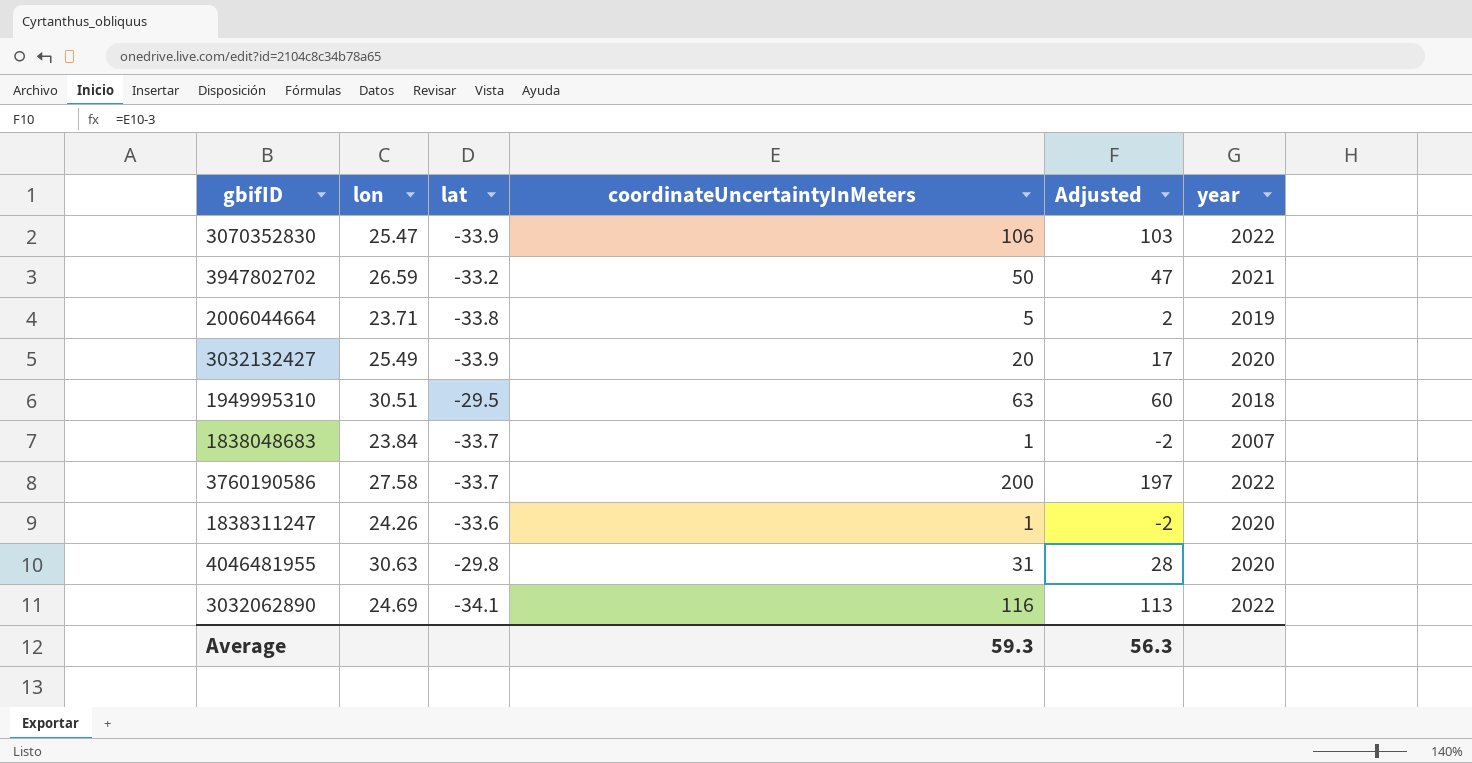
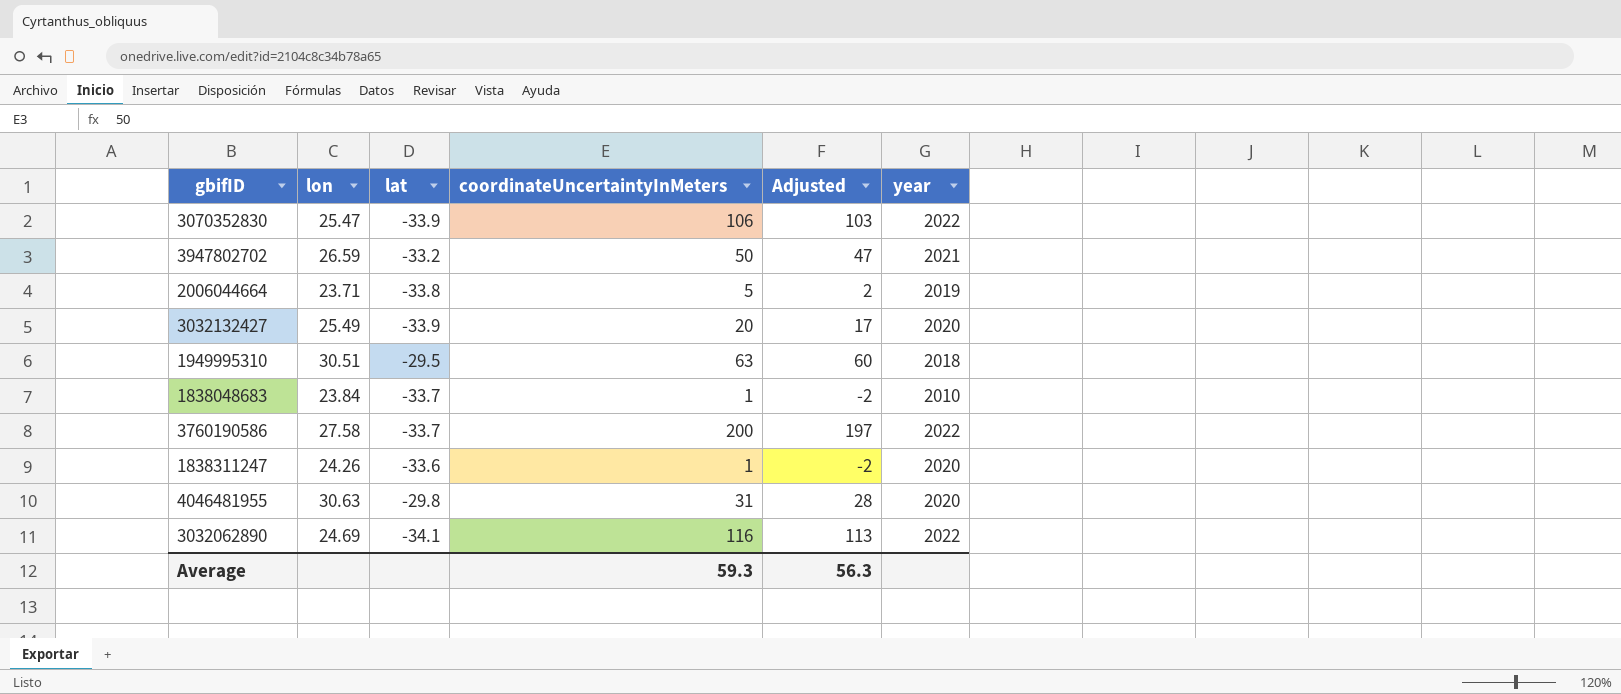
1838048683 | year: 2007 -> 2010

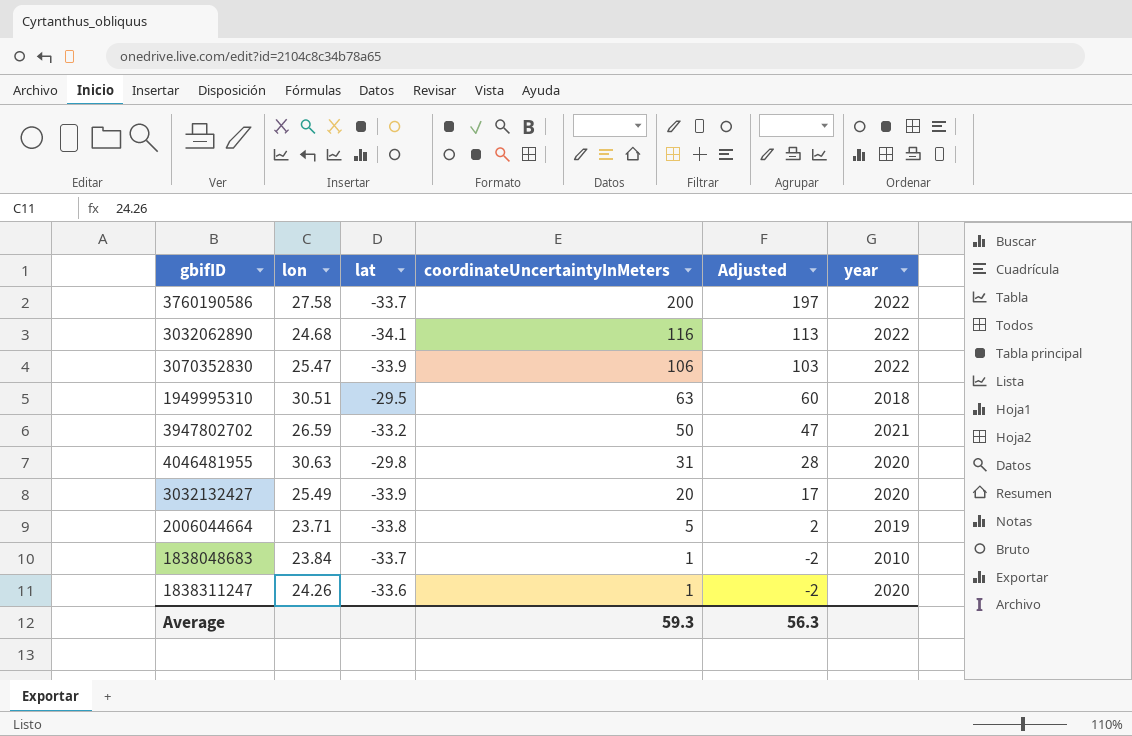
row order: none -> coordinateUncertaintyInMeters descending
3032062890 | lon: 24.69 -> 24.68

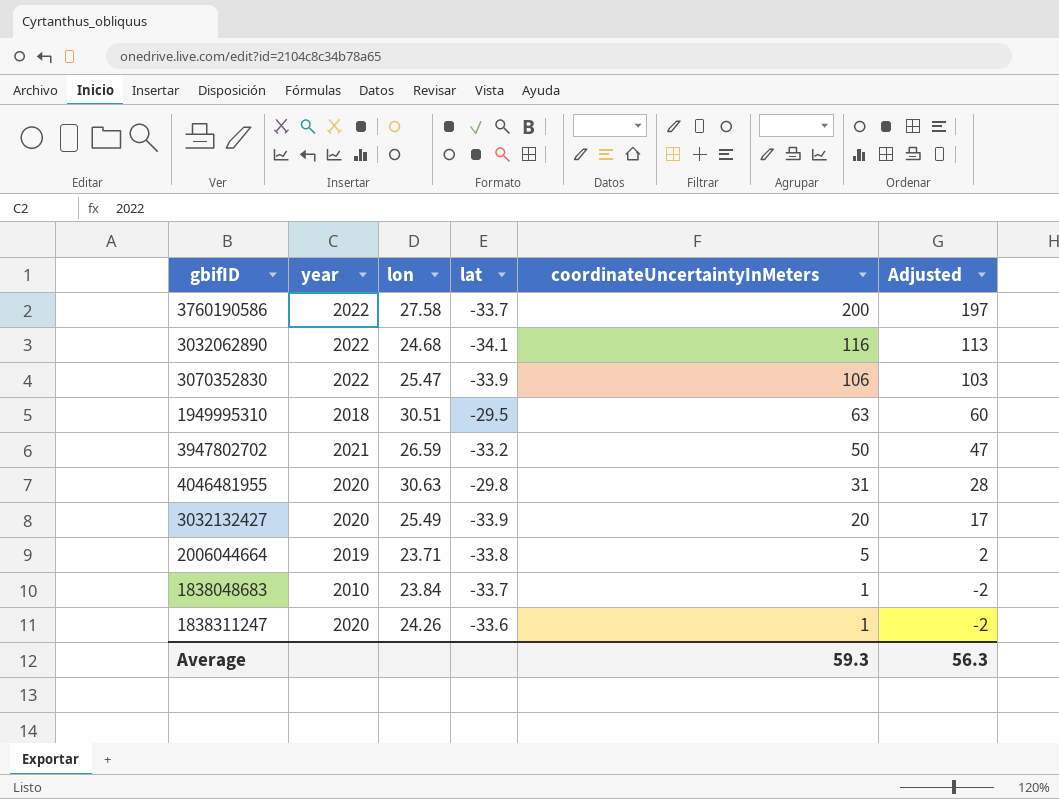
column year | position: 6 -> 2

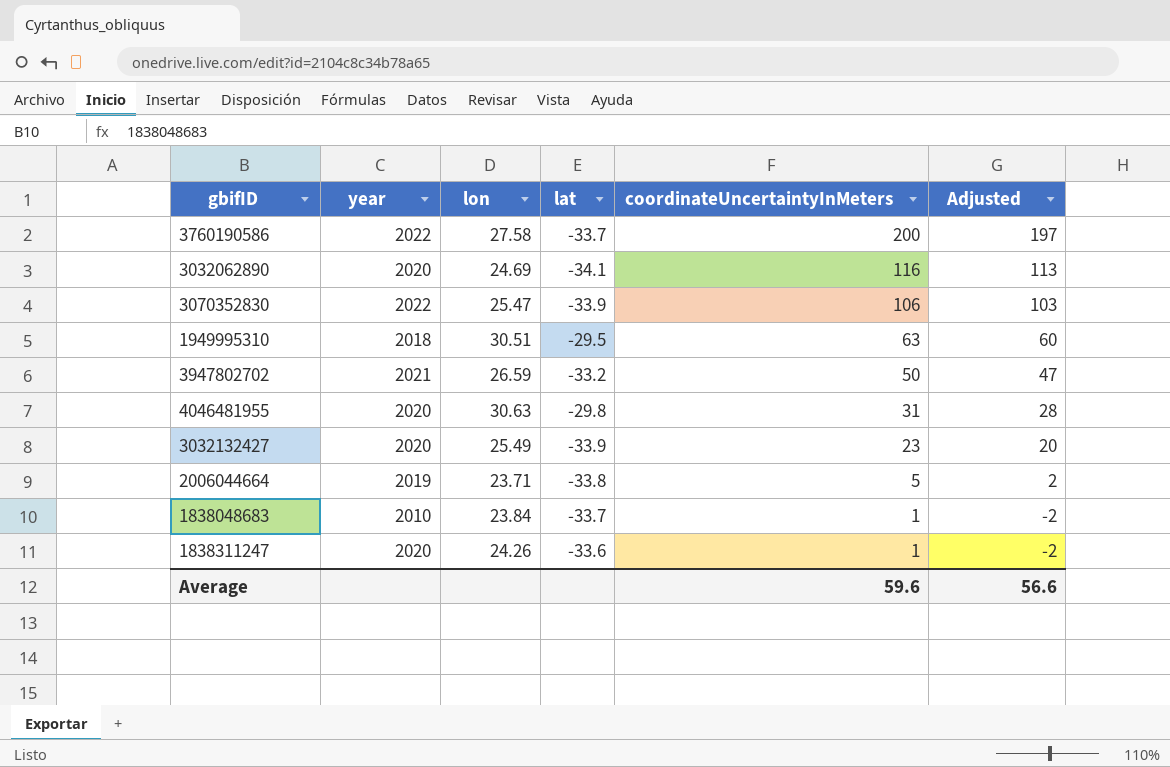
3032062890 | year: 2022 -> 2020
3032062890 | lon: 24.68 -> 24.69
3032132427 | coordinateUncertaintyInMeters: 20 -> 23
3032132427 | Adjusted: 17 -> 20
Average | coordinateUncertaintyInMeters: 59.3 -> 59.6
Average | Adjusted: 56.3 -> 56.6

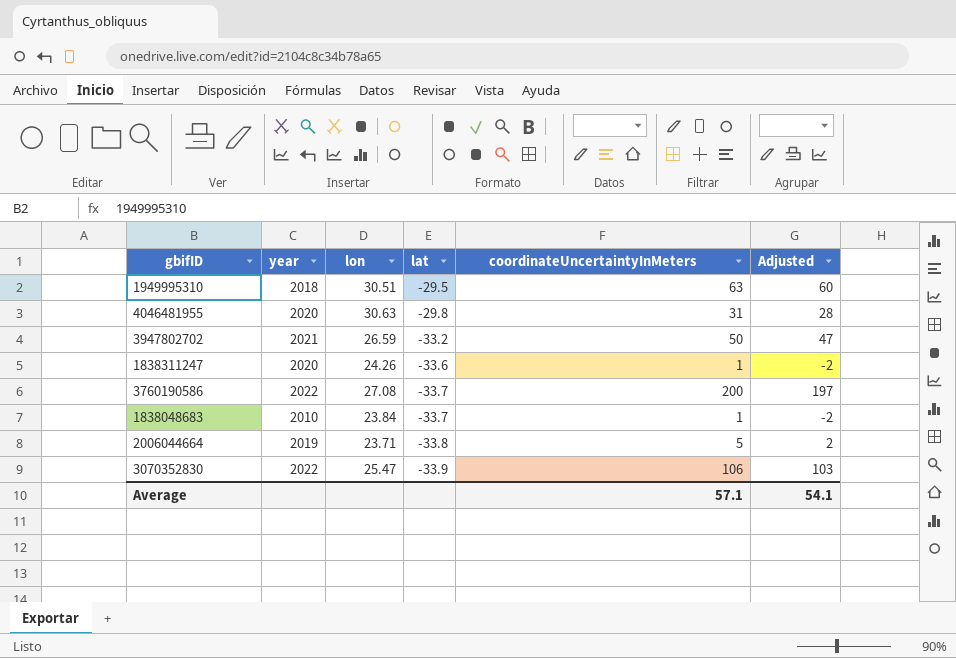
row order: coordinateUncertaintyInMeters descending -> lat descending
row 3032062890: 2020 | 24.69 | -34.1 | 116 | 113 -> none
row 3032132427: 2020 | 25.49 | -33.9 | 23 | 20 -> none
3760190586 | lon: 27.58 -> 27.08
Average | coordinateUncertaintyInMeters: 59.6 -> 57.1
Average | Adjusted: 56.6 -> 54.1

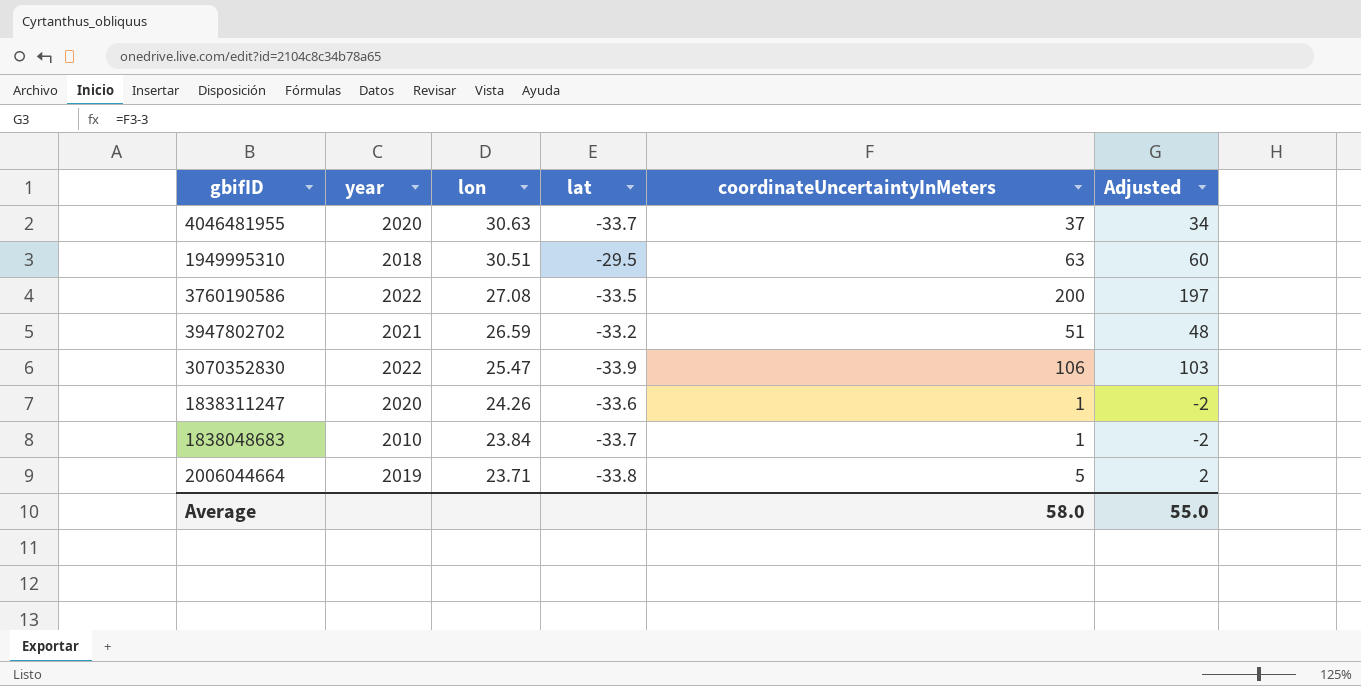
row order: lat descending -> lon descending
4046481955 | lat: -29.8 -> -33.7
4046481955 | coordinateUncertaintyInMeters: 31 -> 37
4046481955 | Adjusted: 28 -> 34
3760190586 | lat: -33.7 -> -33.5
3947802702 | coordinateUncertaintyInMeters: 50 -> 51
3947802702 | Adjusted: 47 -> 48
Average | coordinateUncertaintyInMeters: 57.1 -> 58.0
Average | Adjusted: 54.1 -> 55.0

